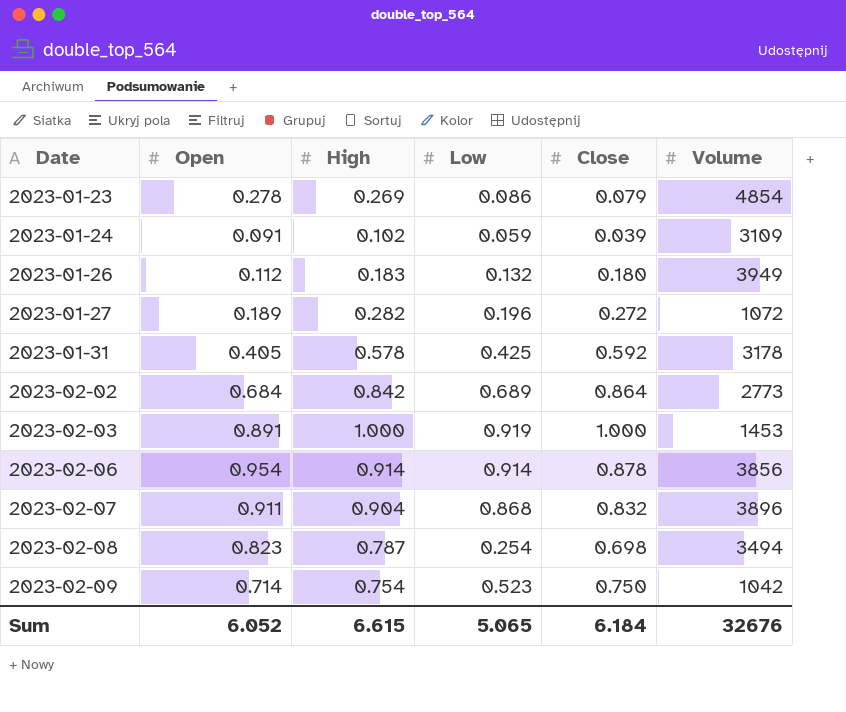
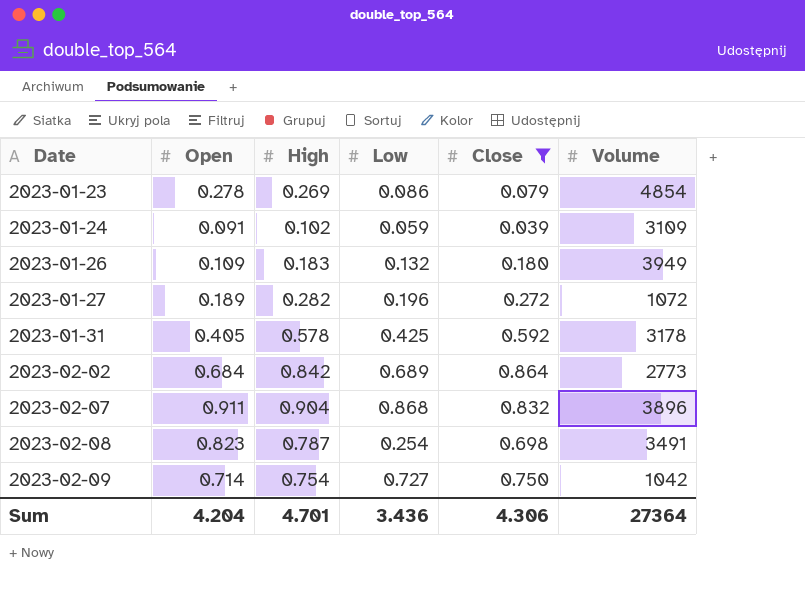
filter: none -> Close <= 0.864
2023-01-26 | Open: 0.112 -> 0.109
2023-02-08 | Volume: 3494 -> 3491
2023-02-09 | Low: 0.523 -> 0.727
Sum | Open: 6.052 -> 4.204
Sum | High: 6.615 -> 4.701
Sum | Low: 5.065 -> 3.436
Sum | Close: 6.184 -> 4.306
Sum | Volume: 32676 -> 27364

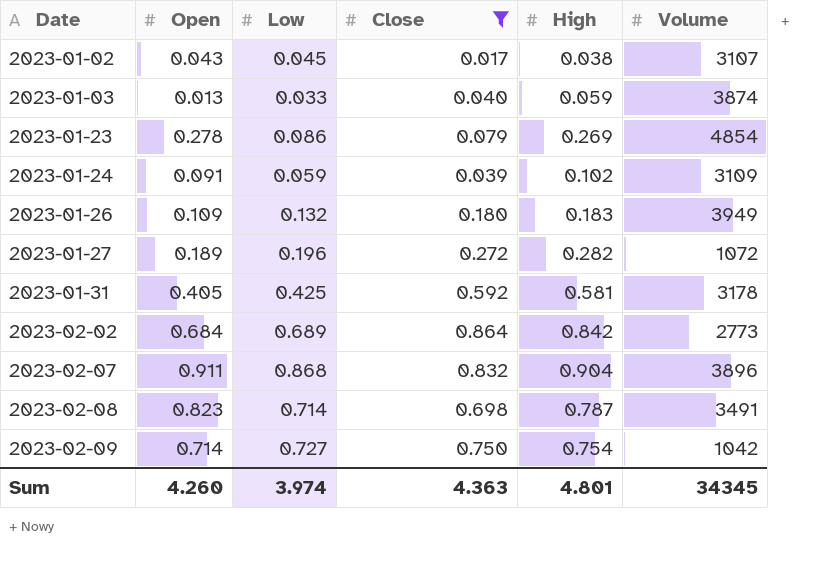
column High | position: 3 -> 5
row 2023-01-02: none -> 0.043 | 0.045 | 0.017 | 0.038 | 3107
row 2023-01-03: none -> 0.013 | 0.033 | 0.040 | 0.059 | 3874
2023-01-31 | High: 0.578 -> 0.581
2023-02-08 | Low: 0.254 -> 0.714
Sum | Open: 4.204 -> 4.260
Sum | Low: 3.436 -> 3.974
Sum | Close: 4.306 -> 4.363
Sum | High: 4.701 -> 4.801
Sum | Volume: 27364 -> 34345

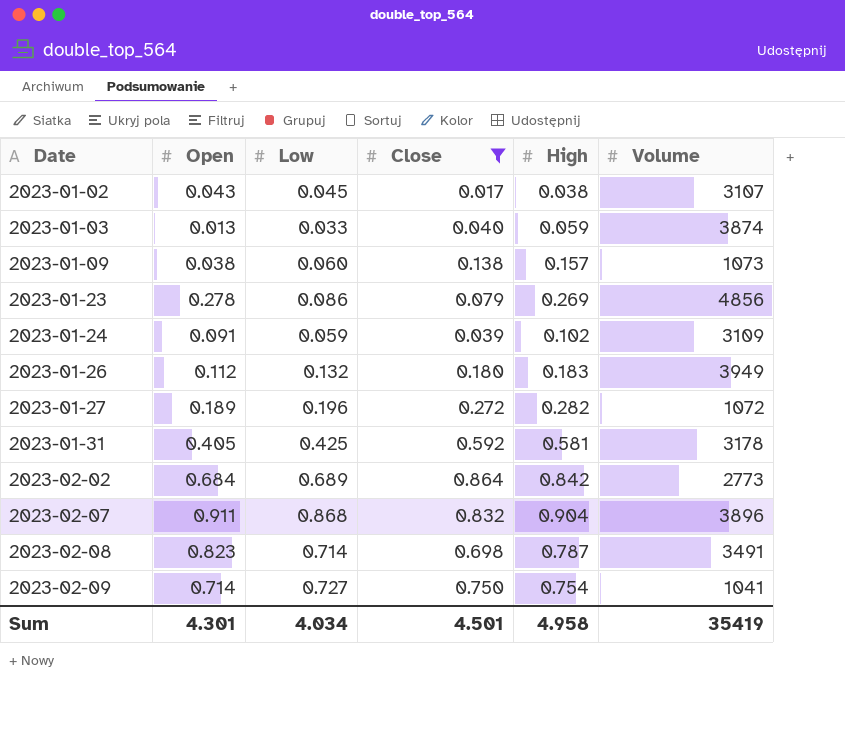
row 2023-01-09: none -> 0.038 | 0.060 | 0.138 | 0.157 | 1073
2023-01-23 | Volume: 4854 -> 4856
2023-01-26 | Open: 0.109 -> 0.112
2023-02-09 | Volume: 1042 -> 1041
Sum | Open: 4.260 -> 4.301
Sum | Low: 3.974 -> 4.034
Sum | Close: 4.363 -> 4.501
Sum | High: 4.801 -> 4.958
Sum | Volume: 34345 -> 35419

